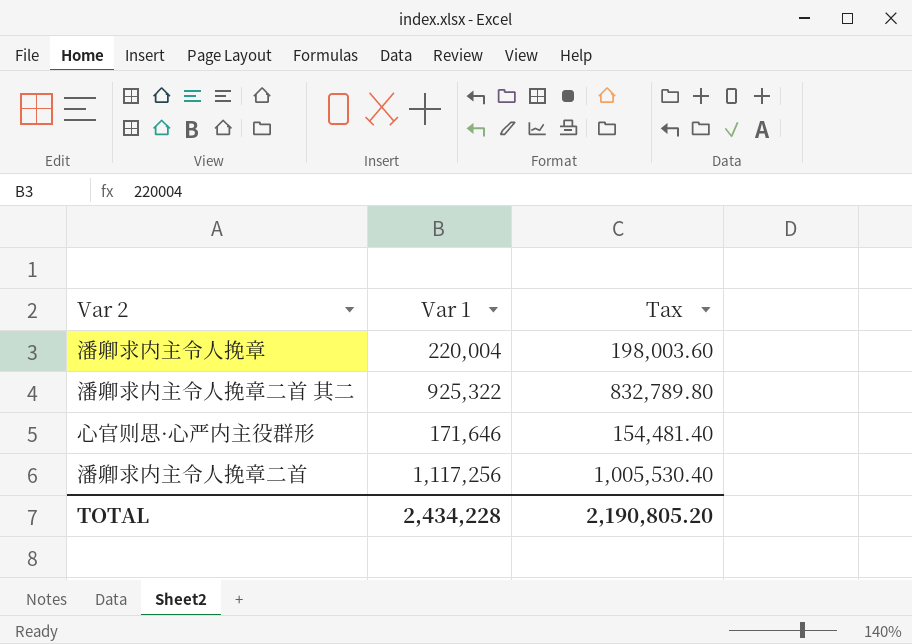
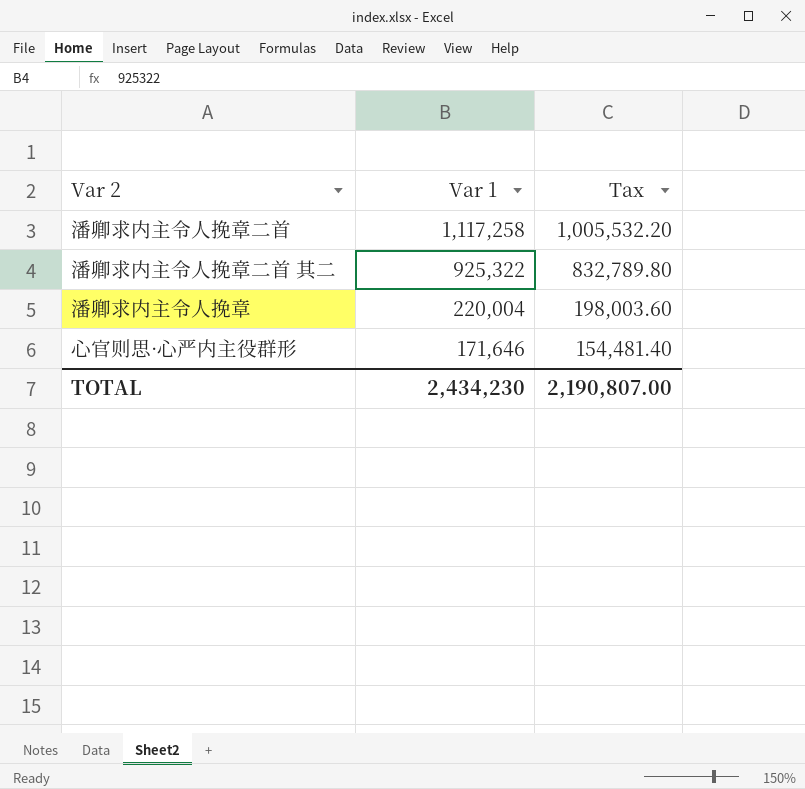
row order: none -> Var 1 descending
潘卿求内主令人挽章二首 | Var 1: 1,117,256 -> 1,117,258
潘卿求内主令人挽章二首 | Tax: 1,005,530.40 -> 1,005,532.20
TOTAL | Var 1: 2,434,228 -> 2,434,230
TOTAL | Tax: 2,190,805.20 -> 2,190,807.00

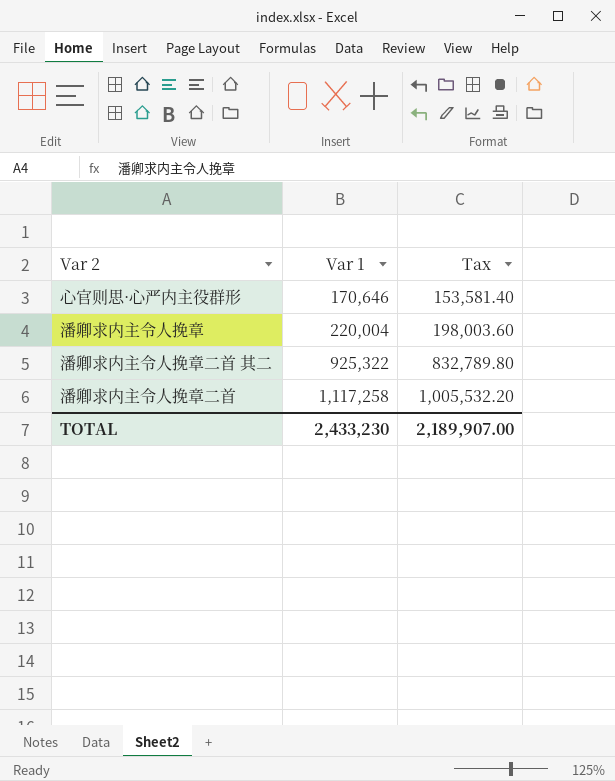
row order: Var 1 descending -> Var 1 ascending
心官则思·心严内主役群形 | Var 1: 171,646 -> 170,646
心官则思·心严内主役群形 | Tax: 154,481.40 -> 153,581.40
TOTAL | Var 1: 2,434,230 -> 2,433,230
TOTAL | Tax: 2,190,807.00 -> 2,189,907.00

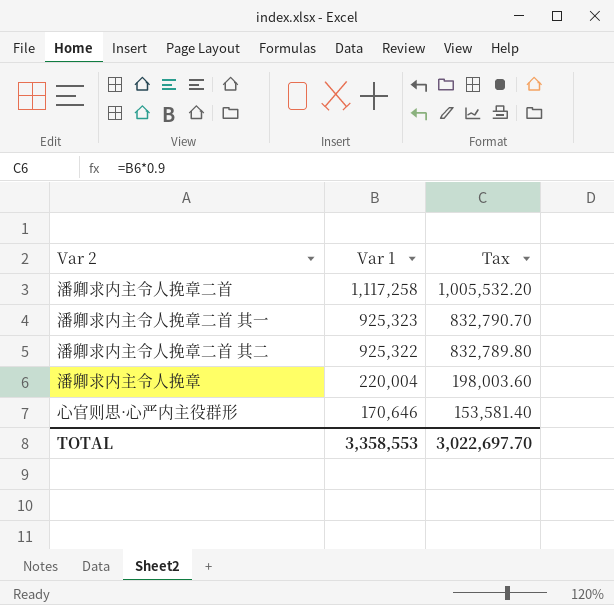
row order: Var 1 ascending -> Var 1 descending
row 潘卿求内主令人挽章二首 其一: none -> 925,323 | 832,790.70
TOTAL | Var 1: 2,433,230 -> 3,358,553
TOTAL | Tax: 2,189,907.00 -> 3,022,697.70

